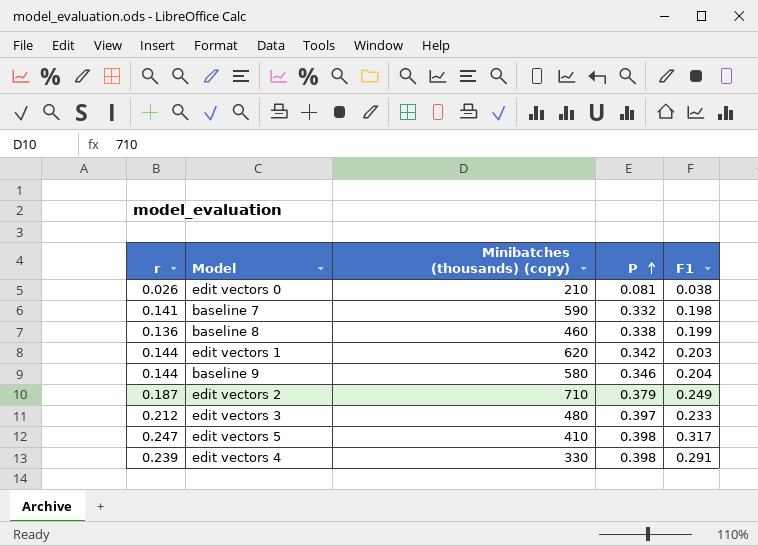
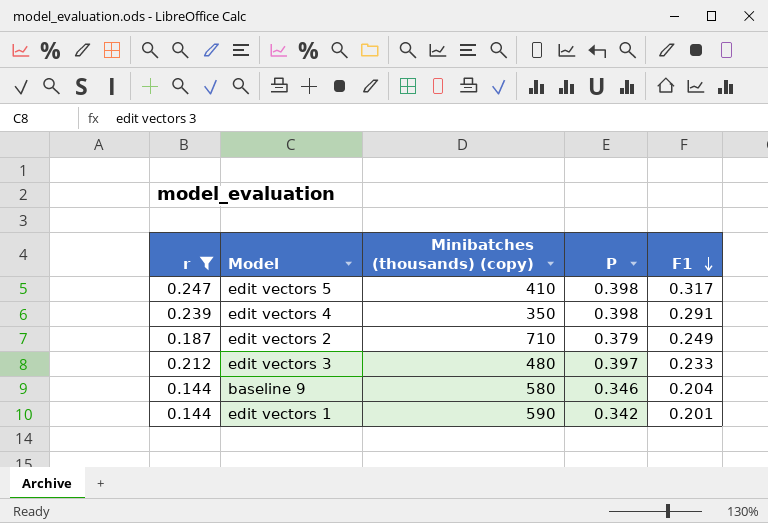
filter: none -> r >= 0.144
row order: P ascending -> F1 descending
edit vectors 4 | Minibatches (thousands) (copy): 330 -> 350
edit vectors 1 | Minibatches (thousands) (copy): 620 -> 590
edit vectors 1 | F1: 0.203 -> 0.201

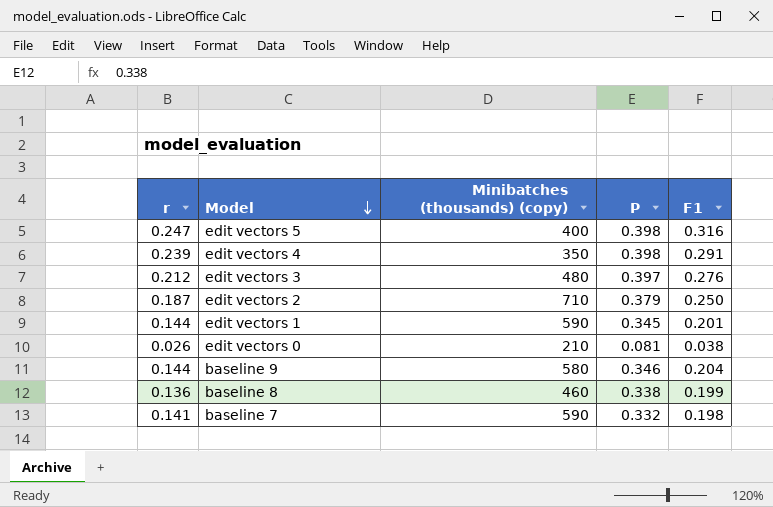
filter: r >= 0.144 -> none
row order: F1 descending -> Model descending
edit vectors 5 | Minibatches (thousands) (copy): 410 -> 400
edit vectors 5 | F1: 0.317 -> 0.316
edit vectors 3 | F1: 0.233 -> 0.276
edit vectors 2 | F1: 0.249 -> 0.250
edit vectors 1 | P: 0.342 -> 0.345

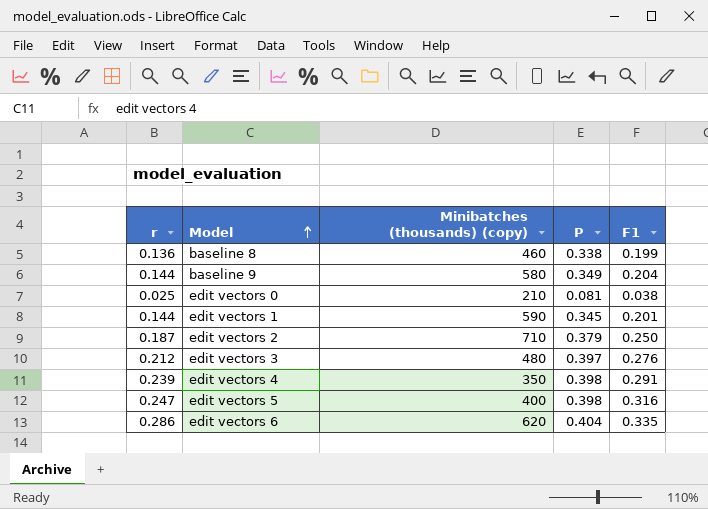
row order: Model descending -> Model ascending
row baseline 7: 0.141 | 590 | 0.332 | 0.198 -> none
baseline 9 | P: 0.346 -> 0.349
edit vectors 0 | r: 0.026 -> 0.025
row edit vectors 6: none -> 0.286 | 620 | 0.404 | 0.335

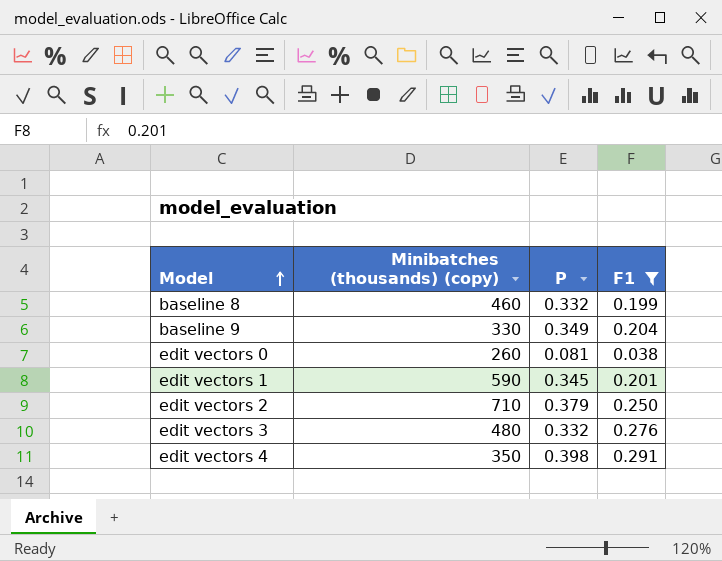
filter: none -> F1 <= 0.291
column r | position: 1 -> none
baseline 8 | P: 0.338 -> 0.332
baseline 9 | Minibatches (thousands) (copy): 580 -> 330
edit vectors 0 | Minibatches (thousands) (copy): 210 -> 260
edit vectors 3 | P: 0.397 -> 0.332

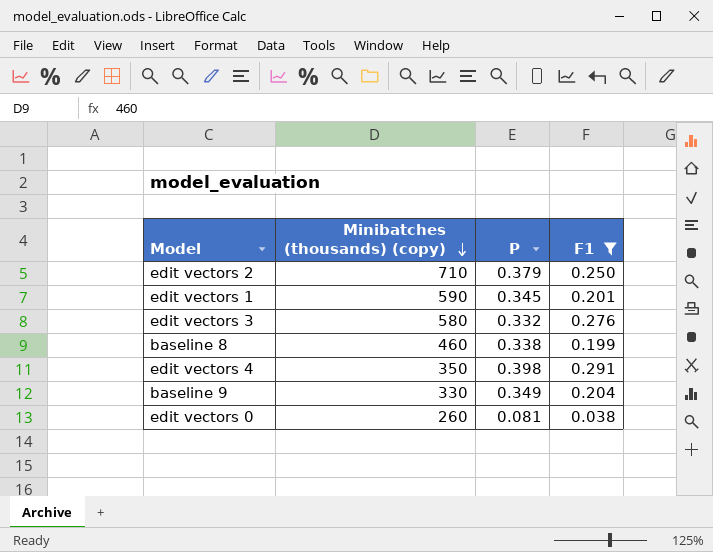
row order: Model ascending -> Minibatches (thousands) (copy) descending
edit vectors 3 | Minibatches (thousands) (copy): 480 -> 580
baseline 8 | P: 0.332 -> 0.338

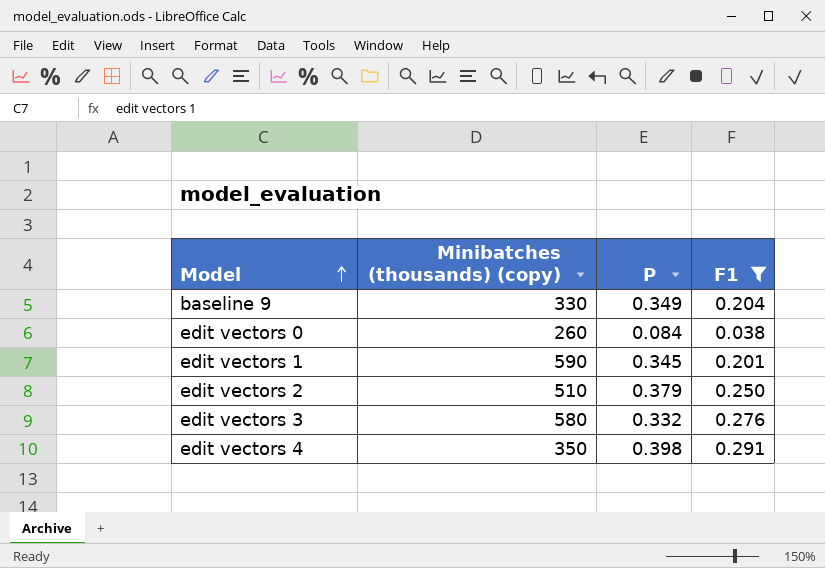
row order: Minibatches (thousands) (copy) descending -> Model ascending
row baseline 8: 460 | 0.338 | 0.199 -> none
edit vectors 0 | P: 0.081 -> 0.084
edit vectors 2 | Minibatches (thousands) (copy): 710 -> 510

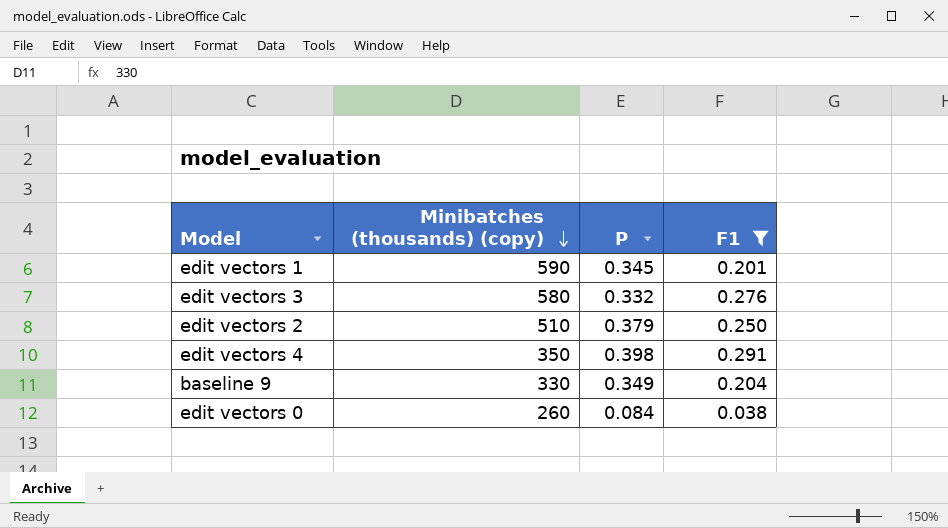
row order: Model ascending -> Minibatches (thousands) (copy) descending

